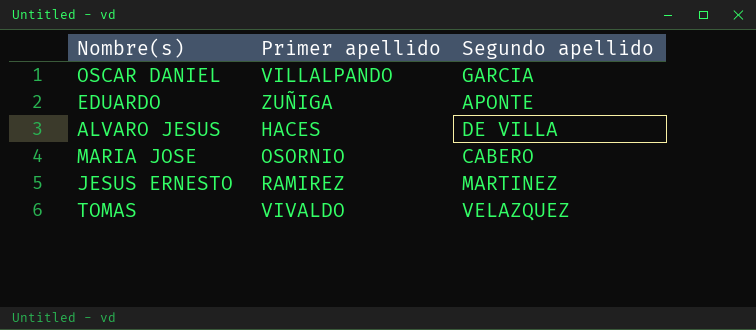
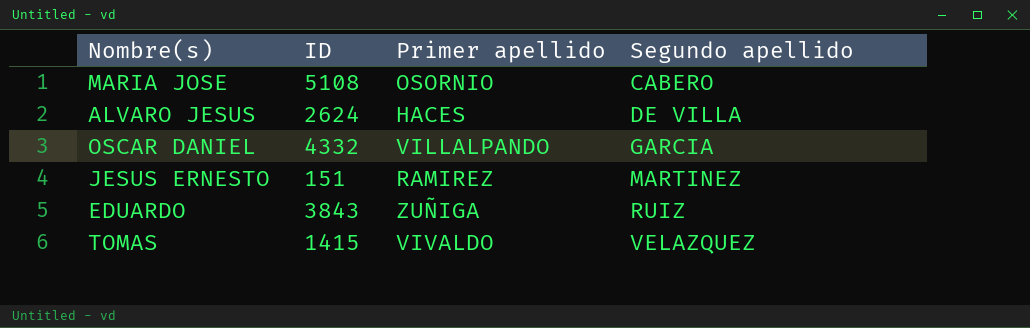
row order: none -> Segundo apellido ascending
column ID | position: none -> 2
EDUARDO | Segundo apellido: APONTE -> RUIZ

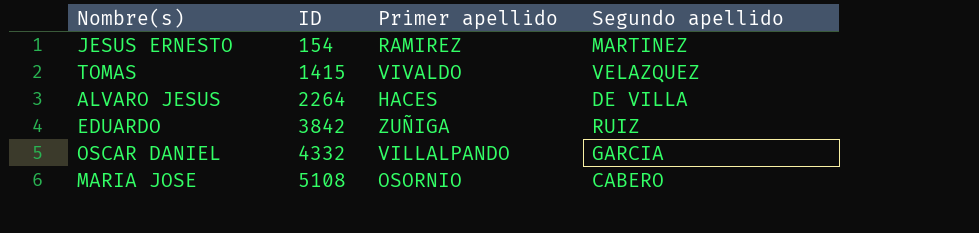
row order: Segundo apellido ascending -> ID ascending
JESUS ERNESTO | ID: 151 -> 154
ALVARO JESUS | ID: 2624 -> 2264
EDUARDO | ID: 3843 -> 3842

